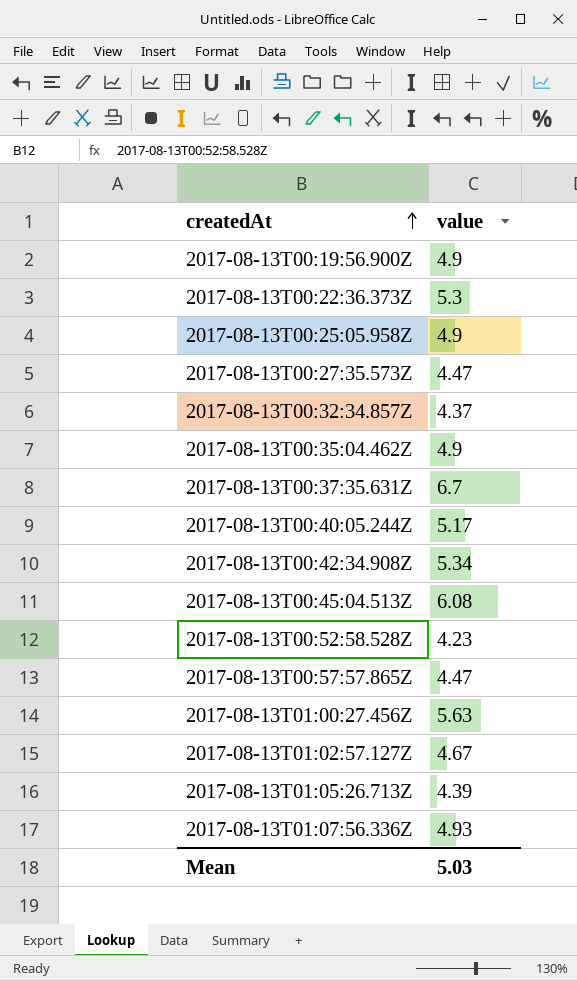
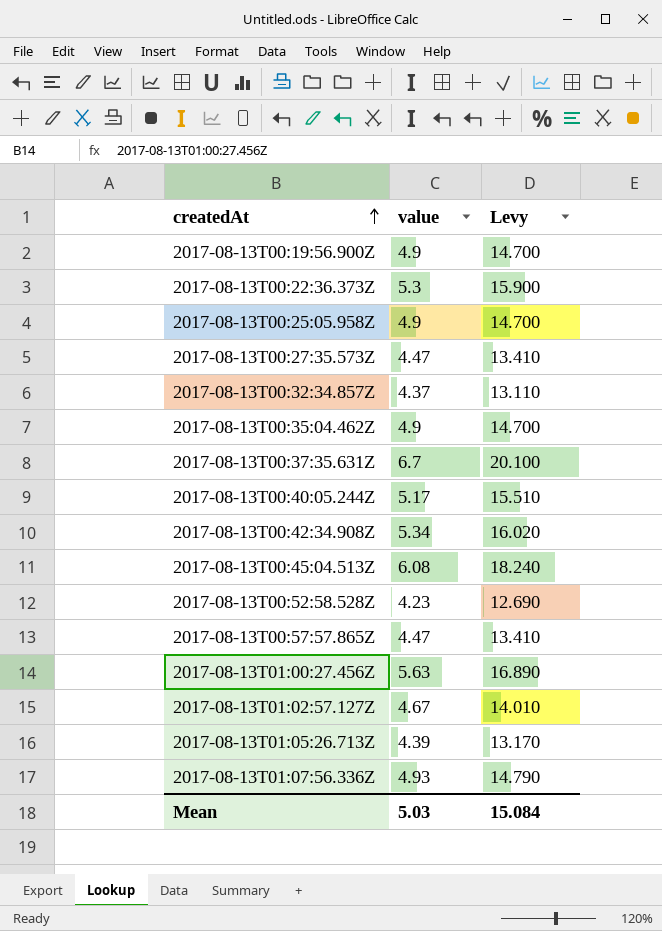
column Levy | formula: none -> [value] * 3

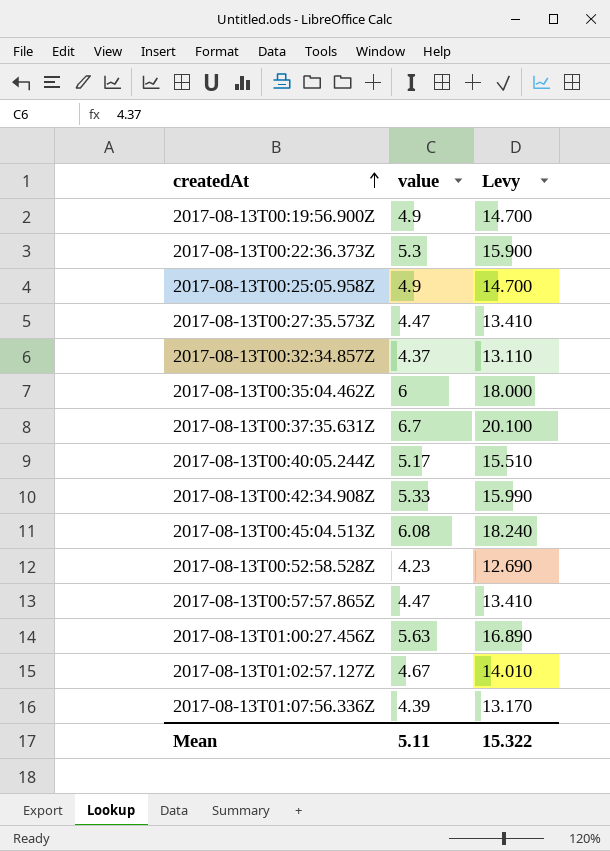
row 2017-08-13T01:05:26.713Z: 4.39 | 13.170 -> none
2017-08-13T00:35:04.462Z | value: 4.9 -> 6
2017-08-13T00:35:04.462Z | Levy: 14.700 -> 18.000
2017-08-13T00:42:34.908Z | value: 5.34 -> 5.33
2017-08-13T00:42:34.908Z | Levy: 16.020 -> 15.990
2017-08-13T01:07:56.336Z | value: 4.93 -> 4.39
2017-08-13T01:07:56.336Z | Levy: 14.790 -> 13.170
Mean | value: 5.03 -> 5.11
Mean | Levy: 15.084 -> 15.322

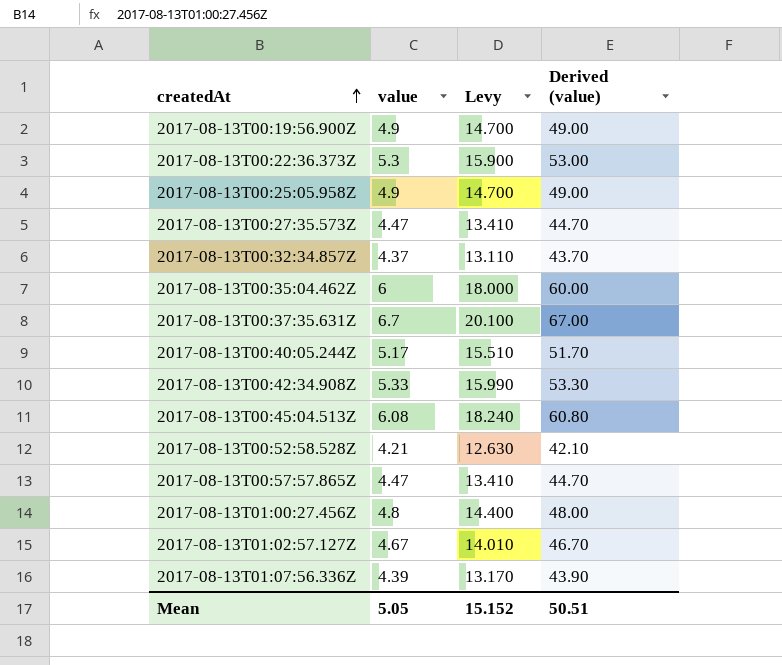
column Derived (value) | formula: none -> [value] * 10
2017-08-13T00:52:58.528Z | value: 4.23 -> 4.21
2017-08-13T00:52:58.528Z | Levy: 12.690 -> 12.630
2017-08-13T01:00:27.456Z | value: 5.63 -> 4.8
2017-08-13T01:00:27.456Z | Levy: 16.890 -> 14.400
Mean | value: 5.11 -> 5.05
Mean | Levy: 15.322 -> 15.152

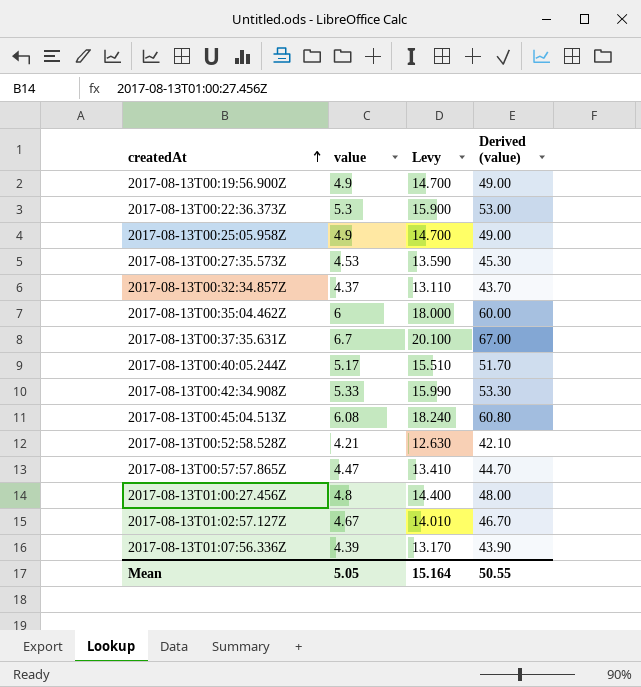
2017-08-13T00:27:35.573Z | value: 4.47 -> 4.53
2017-08-13T00:27:35.573Z | Levy: 13.410 -> 13.590
2017-08-13T00:27:35.573Z | Derived (value): 44.70 -> 45.30
Mean | Levy: 15.152 -> 15.164
Mean | Derived (value): 50.51 -> 50.55

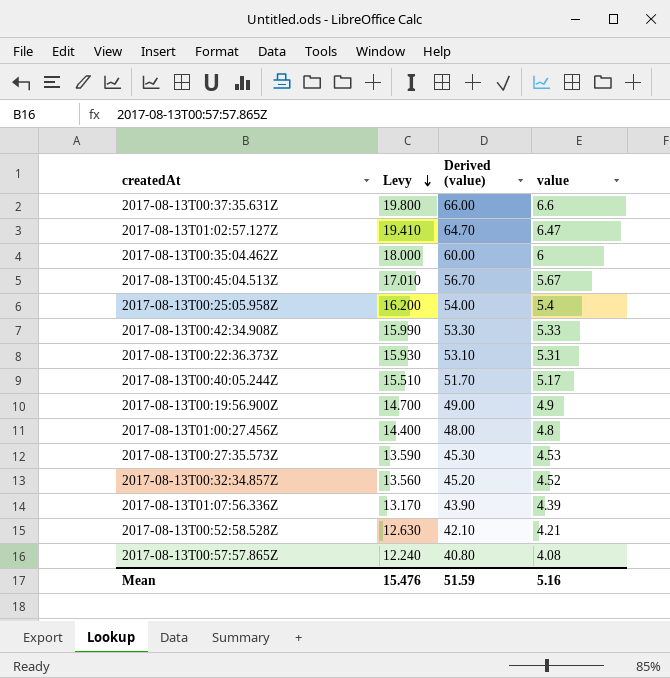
row order: createdAt ascending -> Levy descending
column value | position: 2 -> 4
2017-08-13T00:37:35.631Z | Levy: 20.100 -> 19.800
2017-08-13T00:37:35.631Z | Derived (value): 67.00 -> 66.00
2017-08-13T00:37:35.631Z | value: 6.7 -> 6.6
2017-08-13T01:02:57.127Z | Levy: 14.010 -> 19.410
2017-08-13T01:02:57.127Z | Derived (value): 46.70 -> 64.70
2017-08-13T01:02:57.127Z | value: 4.67 -> 6.47
2017-08-13T00:45:04.513Z | Levy: 18.240 -> 17.010
2017-08-13T00:45:04.513Z | Derived (value): 60.80 -> 56.70
2017-08-13T00:45:04.513Z | value: 6.08 -> 5.67
2017-08-13T00:25:05.958Z | Levy: 14.700 -> 16.200
2017-08-13T00:25:05.958Z | Derived (value): 49.00 -> 54.00
2017-08-13T00:25:05.958Z | value: 4.9 -> 5.4
2017-08-13T00:22:36.373Z | Levy: 15.900 -> 15.930
2017-08-13T00:22:36.373Z | Derived (value): 53.00 -> 53.10
2017-08-13T00:22:36.373Z | value: 5.3 -> 5.31
2017-08-13T00:32:34.857Z | Levy: 13.110 -> 13.560
2017-08-13T00:32:34.857Z | Derived (value): 43.70 -> 45.20
2017-08-13T00:32:34.857Z | value: 4.37 -> 4.52
2017-08-13T00:57:57.865Z | Levy: 13.410 -> 12.240
2017-08-13T00:57:57.865Z | Derived (value): 44.70 -> 40.80
2017-08-13T00:57:57.865Z | value: 4.47 -> 4.08
Mean | Levy: 15.164 -> 15.476
Mean | Derived (value): 50.55 -> 51.59
Mean | value: 5.05 -> 5.16

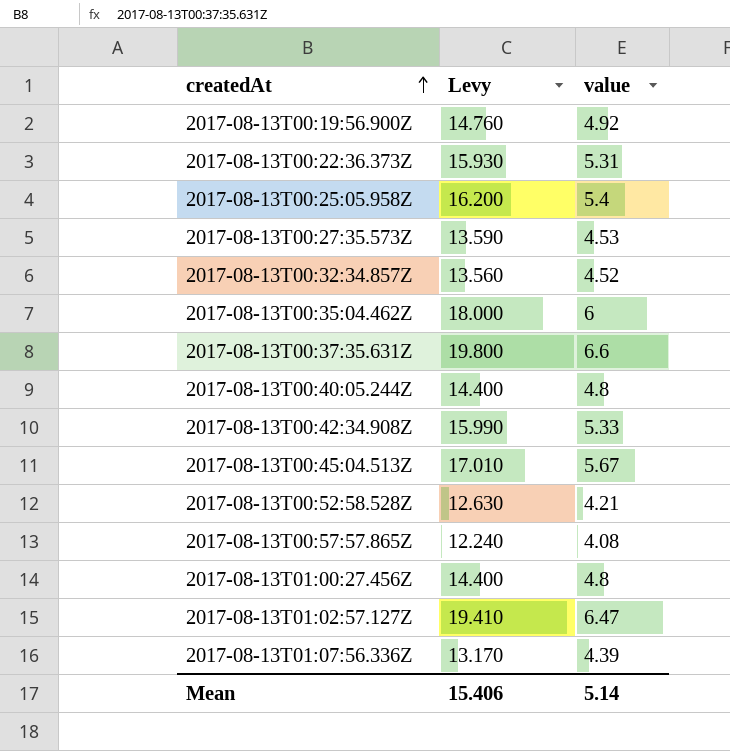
row order: Levy descending -> createdAt ascending
column Derived (value) | formula: [value] * 10 -> none
2017-08-13T00:19:56.900Z | Levy: 14.700 -> 14.760
2017-08-13T00:19:56.900Z | value: 4.9 -> 4.92
2017-08-13T00:40:05.244Z | Levy: 15.510 -> 14.400
2017-08-13T00:40:05.244Z | value: 5.17 -> 4.8
Mean | Levy: 15.476 -> 15.406
Mean | value: 5.16 -> 5.14

